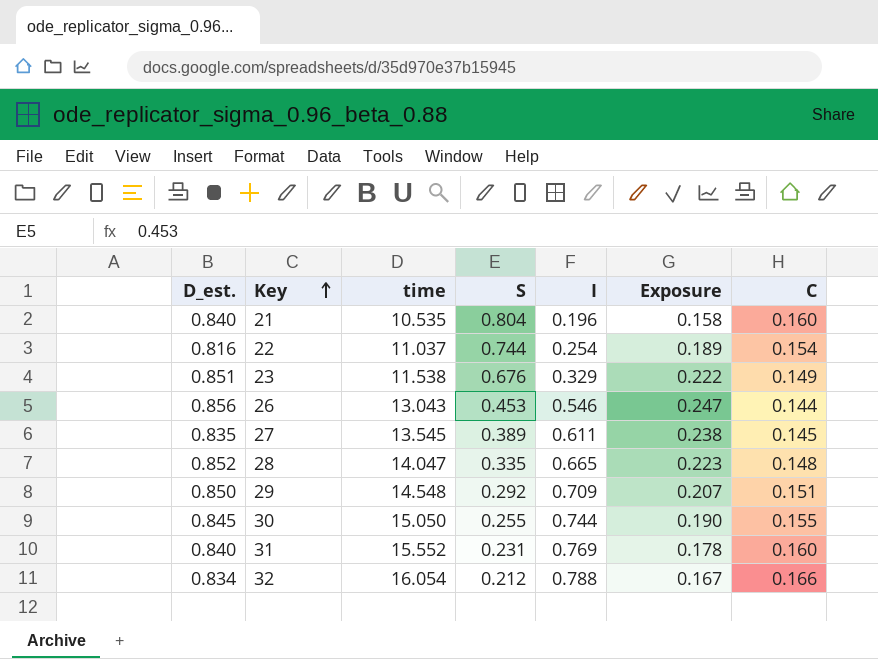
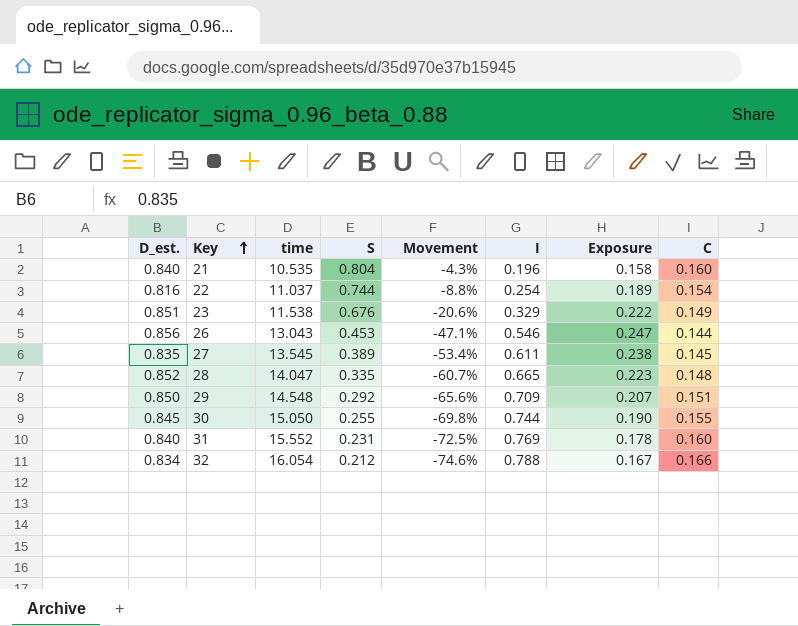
column Movement | formula: none -> ([S] - [D_est.]) / [D_est.]

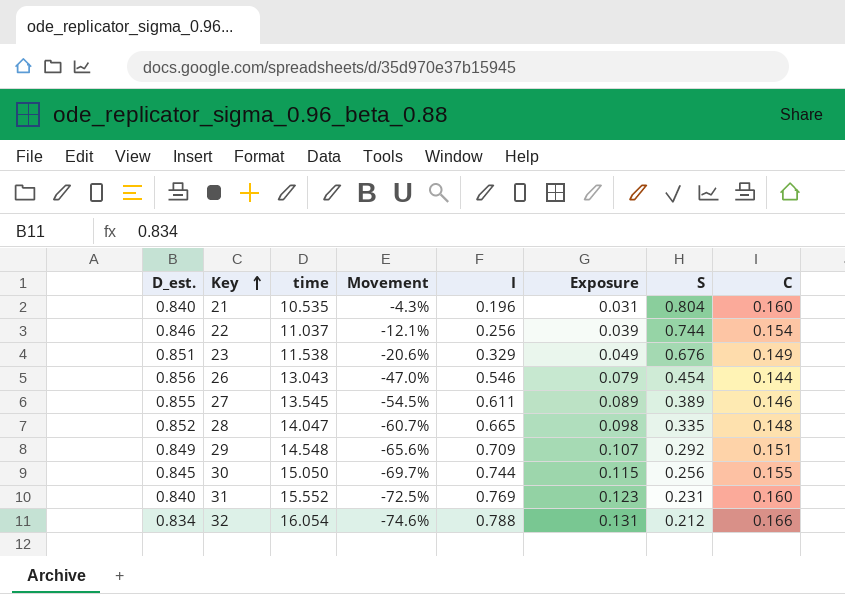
column Exposure | formula: [S] * [I] -> [I] * [C]
column S | position: 4 -> 7
22 | D_est.: 0.816 -> 0.846
22 | Movement: -8.8% -> -12.1%
22 | I: 0.254 -> 0.256
26 | Movement: -47.1% -> -47.0%
26 | S: 0.453 -> 0.454
27 | D_est.: 0.835 -> 0.855
27 | Movement: -53.4% -> -54.5%
27 | C: 0.145 -> 0.146
29 | D_est.: 0.850 -> 0.849
30 | Movement: -69.8% -> -69.7%
30 | S: 0.255 -> 0.256

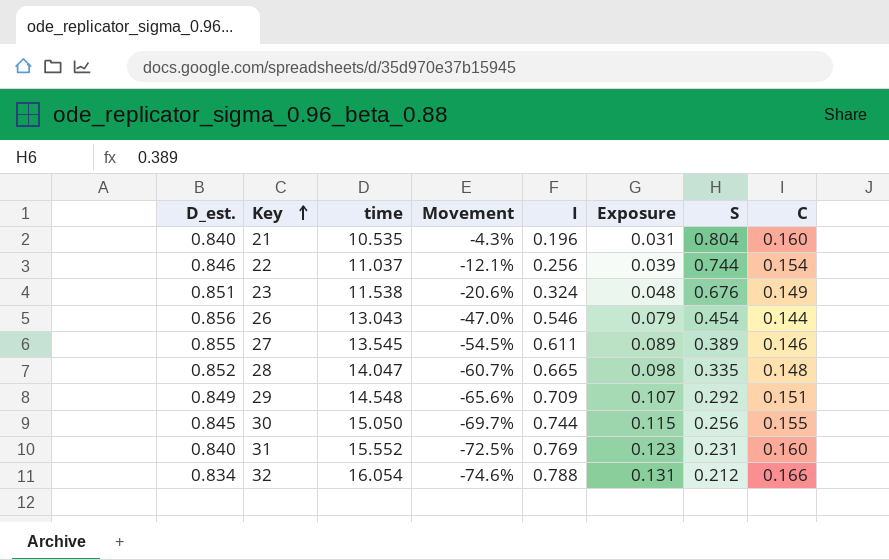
23 | I: 0.329 -> 0.324
23 | Exposure: 0.049 -> 0.048

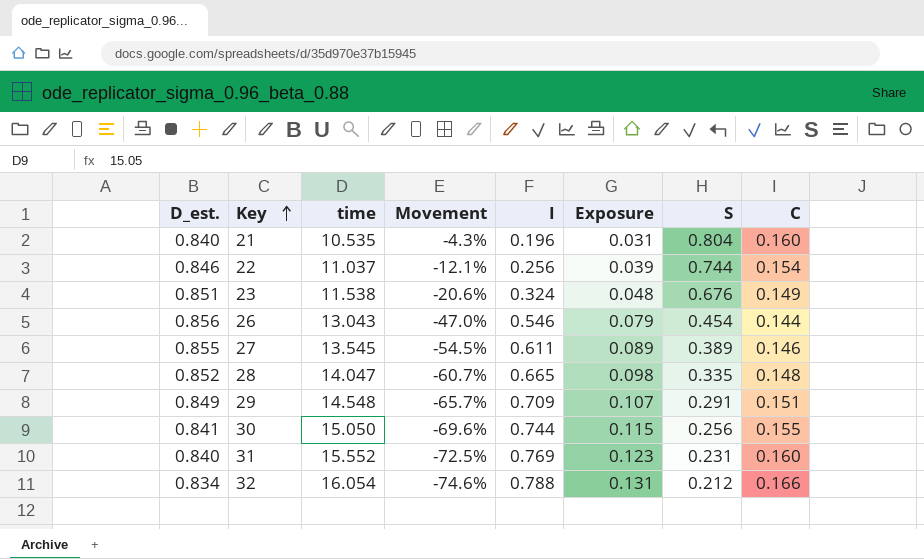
29 | Movement: -65.6% -> -65.7%
29 | S: 0.292 -> 0.291
30 | D_est.: 0.845 -> 0.841
30 | Movement: -69.7% -> -69.6%

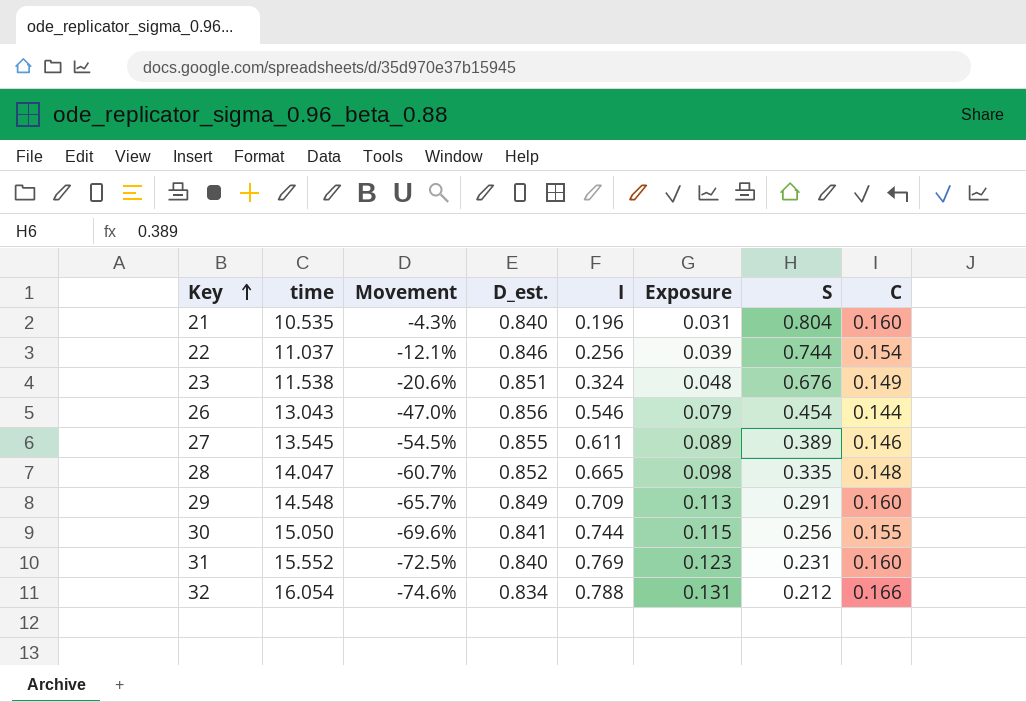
column D_est. | position: 1 -> 4
29 | Exposure: 0.107 -> 0.113
29 | C: 0.151 -> 0.160

